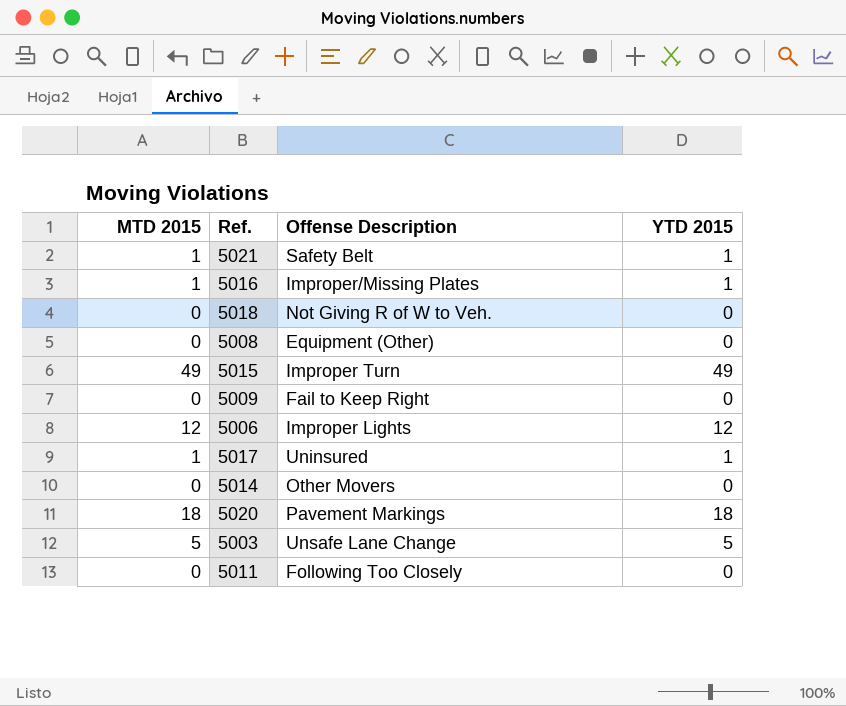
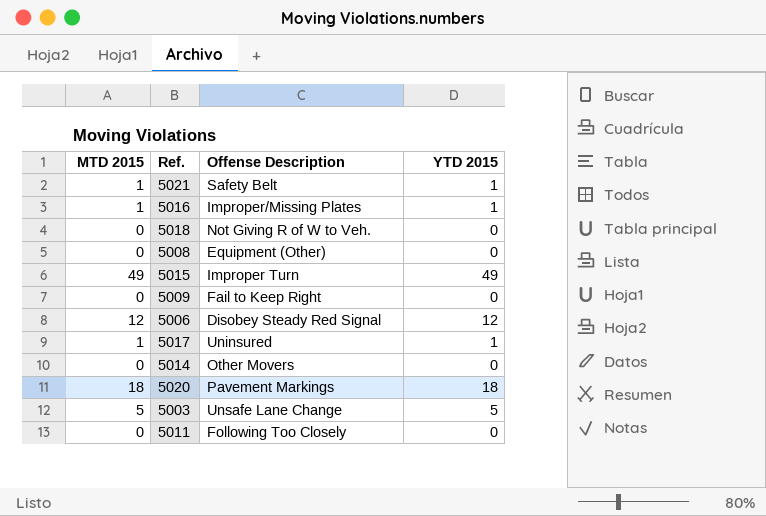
5006 | Offense Description: Improper Lights -> Disobey Steady Red Signal

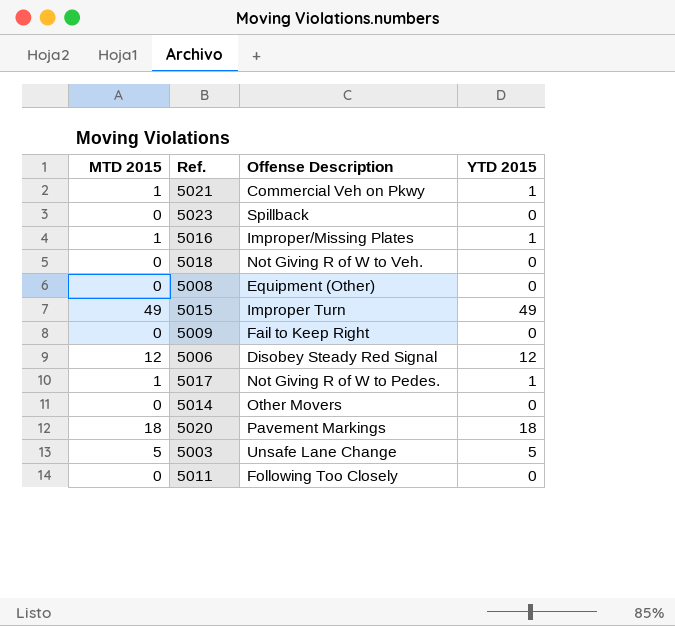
5021 | Offense Description: Safety Belt -> Commercial Veh on Pkwy
row 5023: none -> 0 | Spillback | 0
5017 | Offense Description: Uninsured -> Not Giving R of W to Pedes.

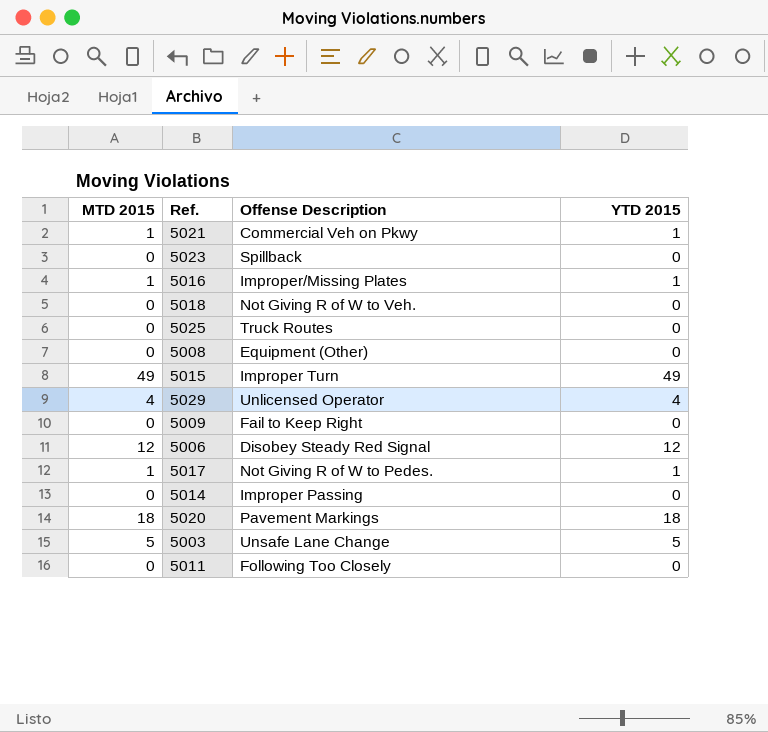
row 5025: none -> 0 | Truck Routes | 0
row 5029: none -> 4 | Unlicensed Operator | 4
5014 | Offense Description: Other Movers -> Improper Passing

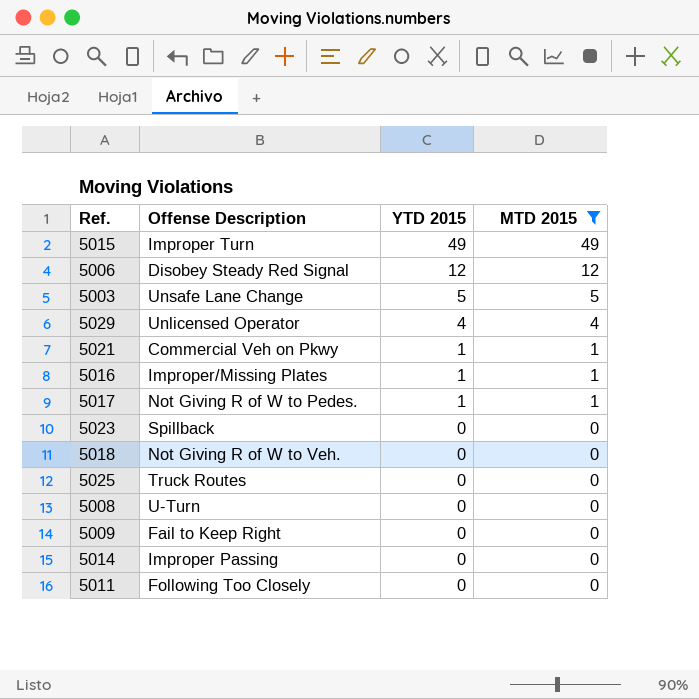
filter: none -> MTD 2015 != 18
row order: none -> YTD 2015 descending
column MTD 2015 | position: 1 -> 4
5008 | Offense Description: Equipment (Other) -> U-Turn

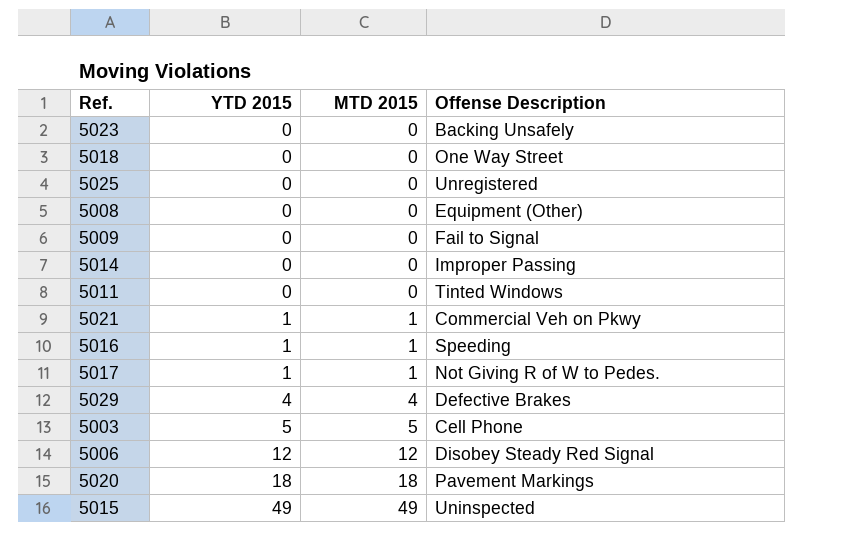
filter: MTD 2015 != 18 -> none
row order: YTD 2015 descending -> YTD 2015 ascending
column Offense Description | position: 2 -> 4
5023 | Offense Description: Spillback -> Backing Unsafely
5018 | Offense Description: Not Giving R of W to Veh. -> One Way Street
5025 | Offense Description: Truck Routes -> Unregistered
5008 | Offense Description: U-Turn -> Equipment (Other)
5009 | Offense Description: Fail to Keep Right -> Fail to Signal
5011 | Offense Description: Following Too Closely -> Tinted Windows
5016 | Offense Description: Improper/Missing Plates -> Speeding
5029 | Offense Description: Unlicensed Operator -> Defective Brakes
5003 | Offense Description: Unsafe Lane Change -> Cell Phone
5015 | Offense Description: Improper Turn -> Uninspected

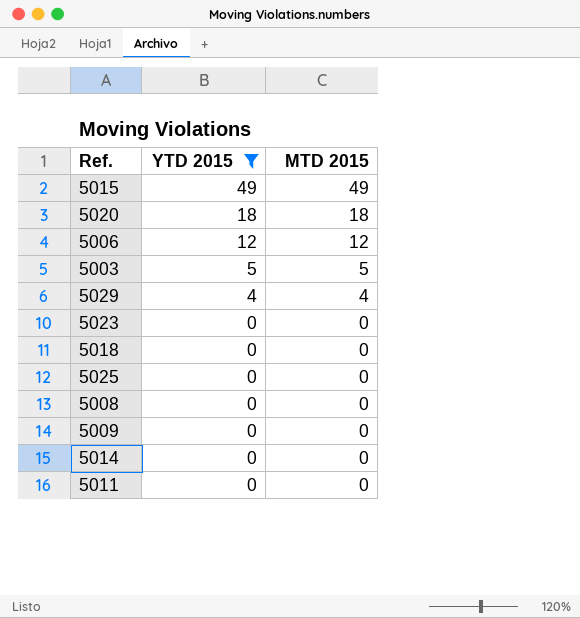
filter: none -> YTD 2015 != 1
row order: YTD 2015 ascending -> YTD 2015 descending
column Offense Description | position: 4 -> none

